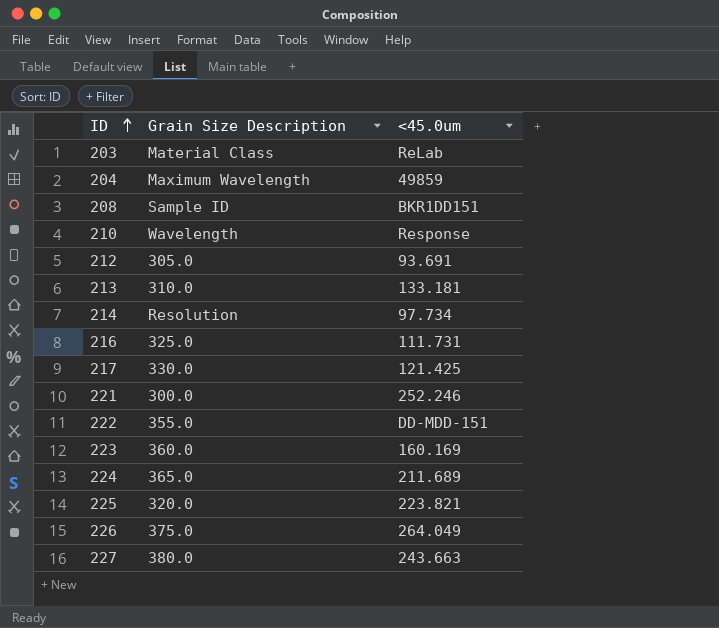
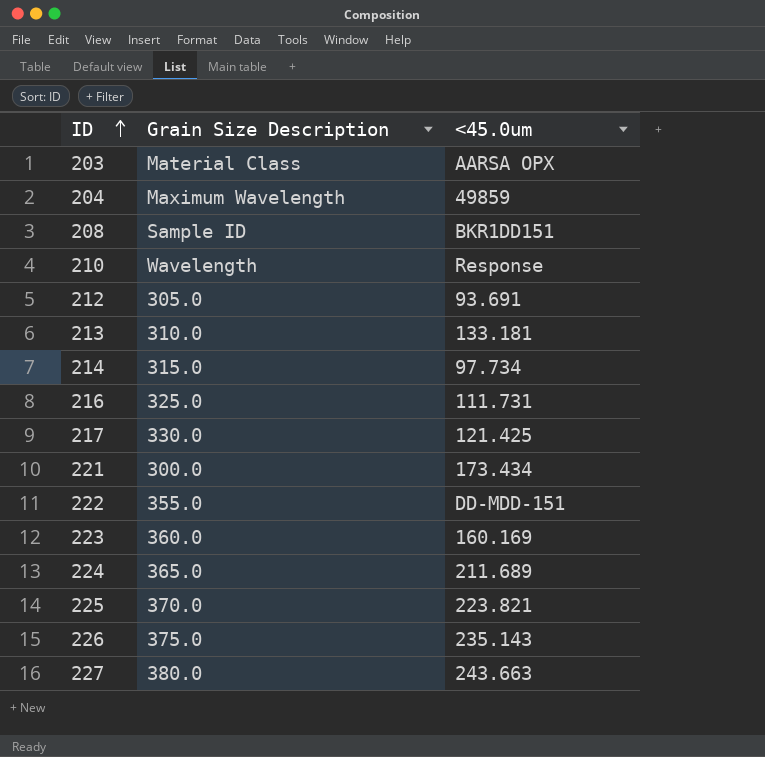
203 | <45.0um: ReLab -> AARSA OPX
214 | Grain Size Description: Resolution -> 315.0
221 | <45.0um: 252.246 -> 173.434
225 | Grain Size Description: 320.0 -> 370.0
226 | <45.0um: 264.049 -> 235.143

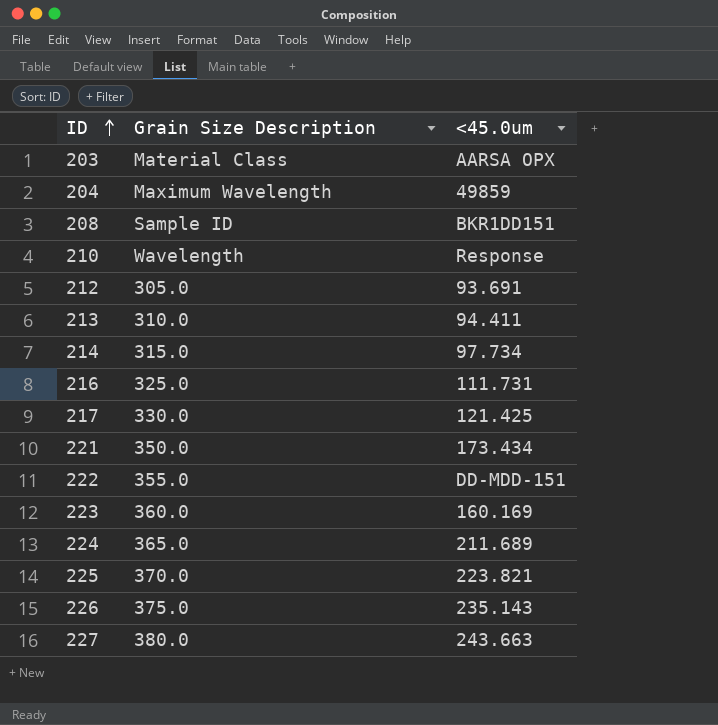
213 | <45.0um: 133.181 -> 94.411
221 | Grain Size Description: 300.0 -> 350.0

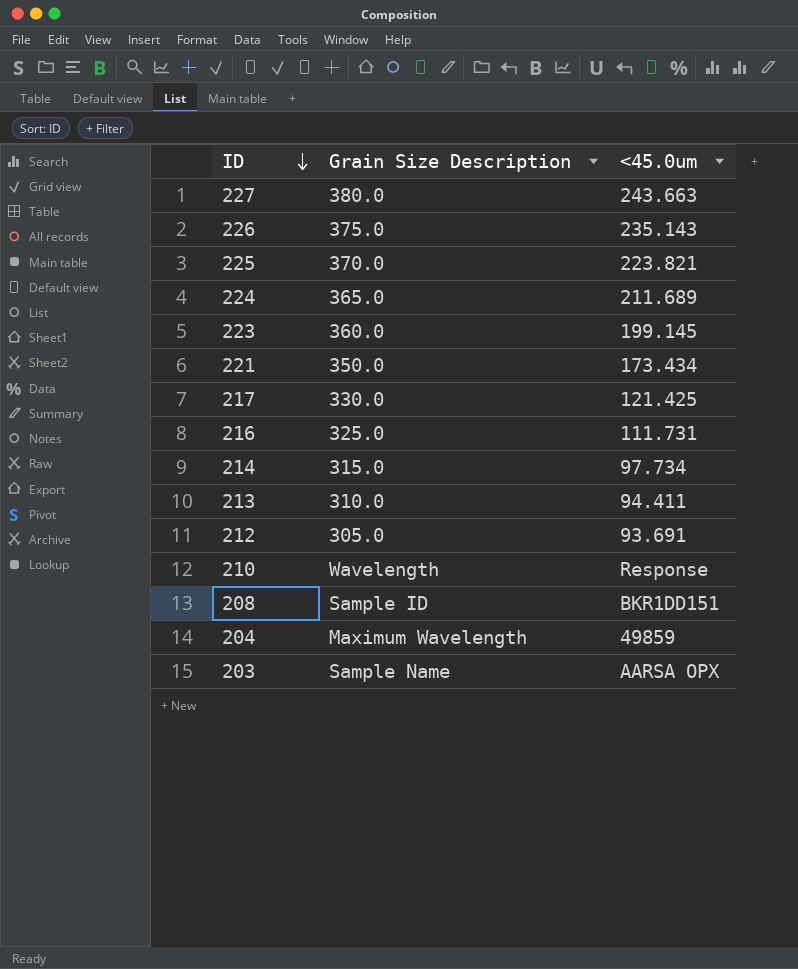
row order: ID ascending -> ID descending
row 222: 355.0 | DD-MDD-151 -> none
223 | <45.0um: 160.169 -> 199.145
203 | Grain Size Description: Material Class -> Sample Name

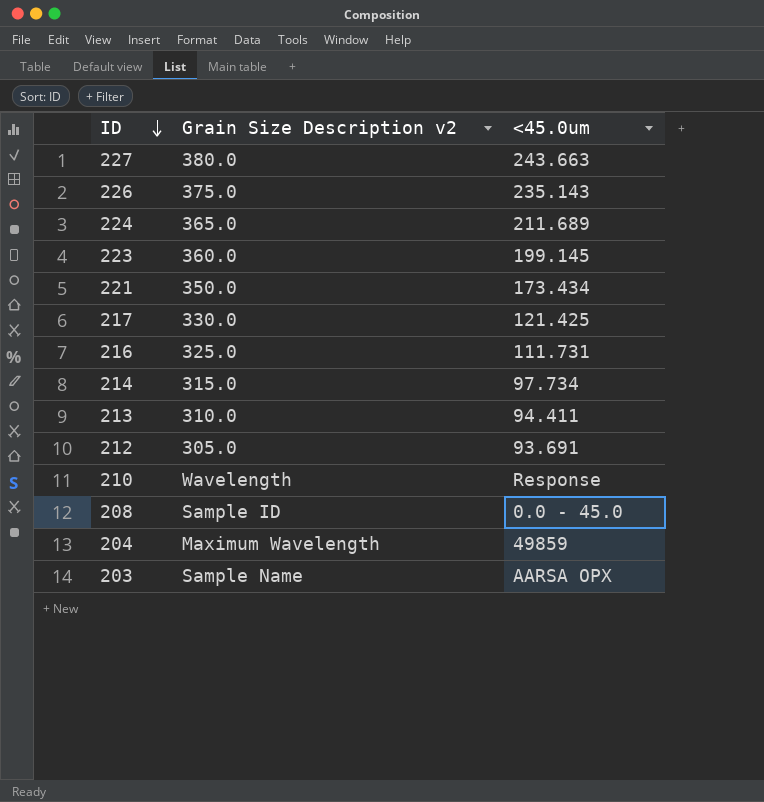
column name: Grain Size Description -> Grain Size Description v2
row 225: 370.0 | 223.821 -> none
208 | <45.0um: BKR1DD151 -> 0.0 - 45.0

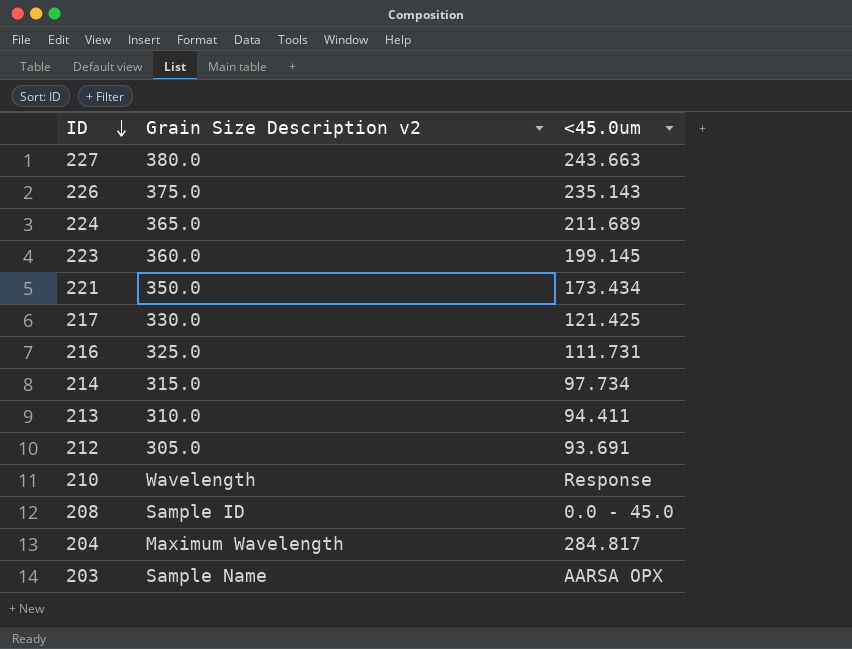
204 | <45.0um: 49859 -> 284.817

